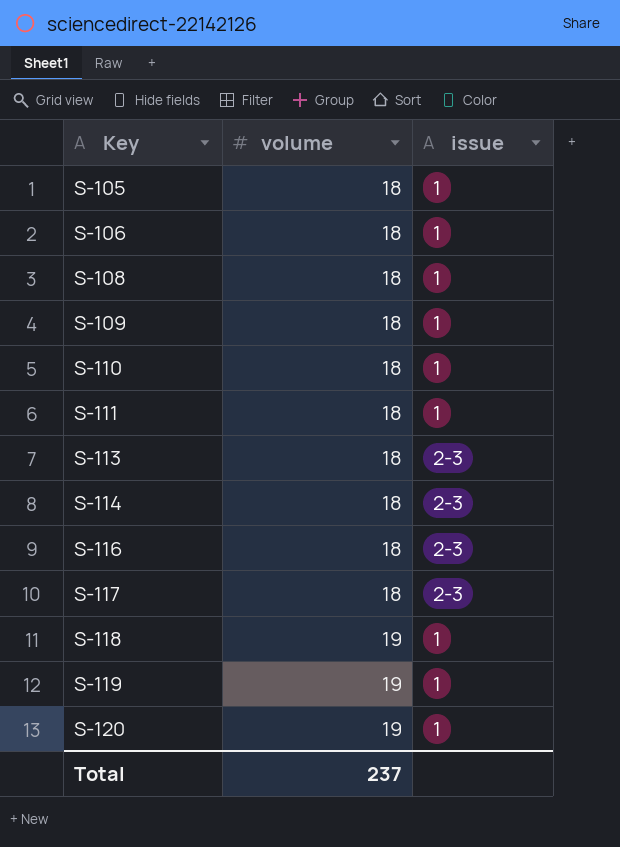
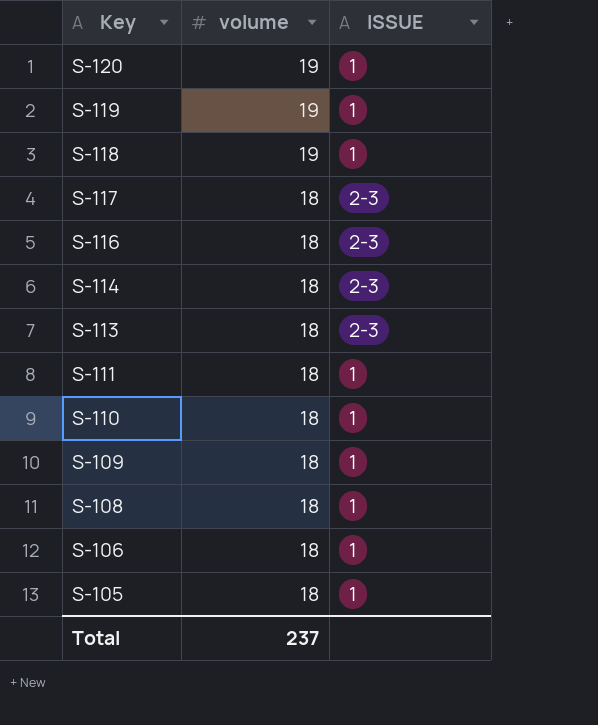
row order: Key ascending -> Key descending
column name: issue -> ISSUE

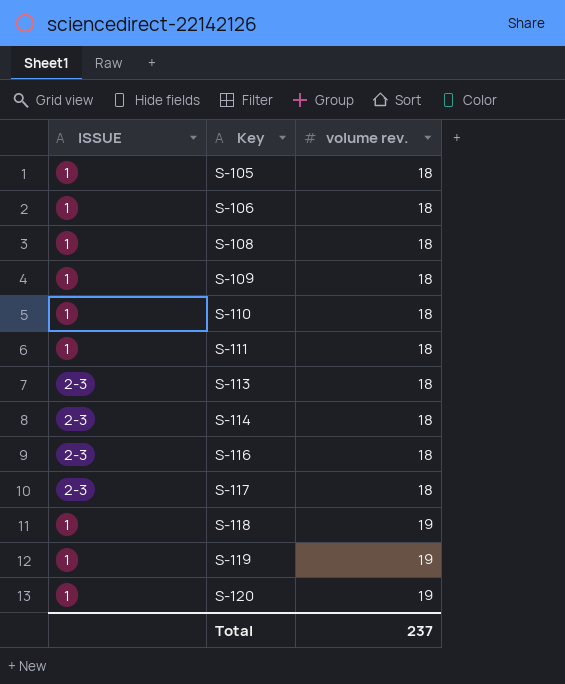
row order: Key descending -> Key ascending
column ISSUE | position: 3 -> 1
column name: volume -> volume rev.

